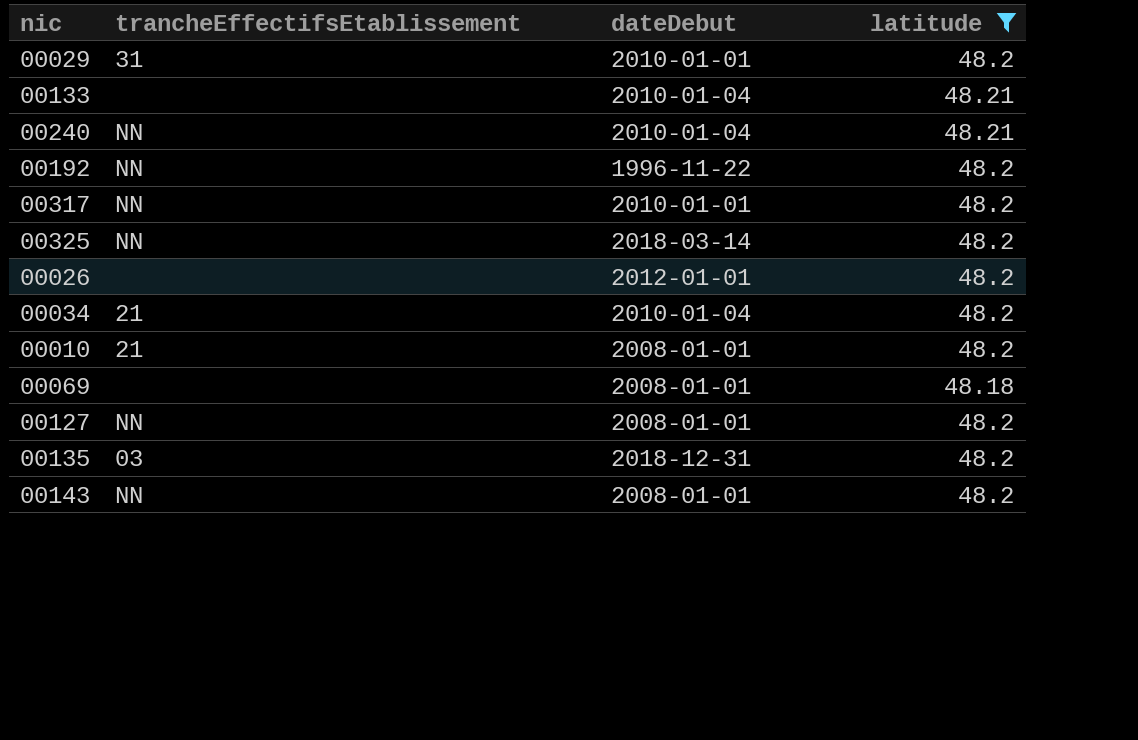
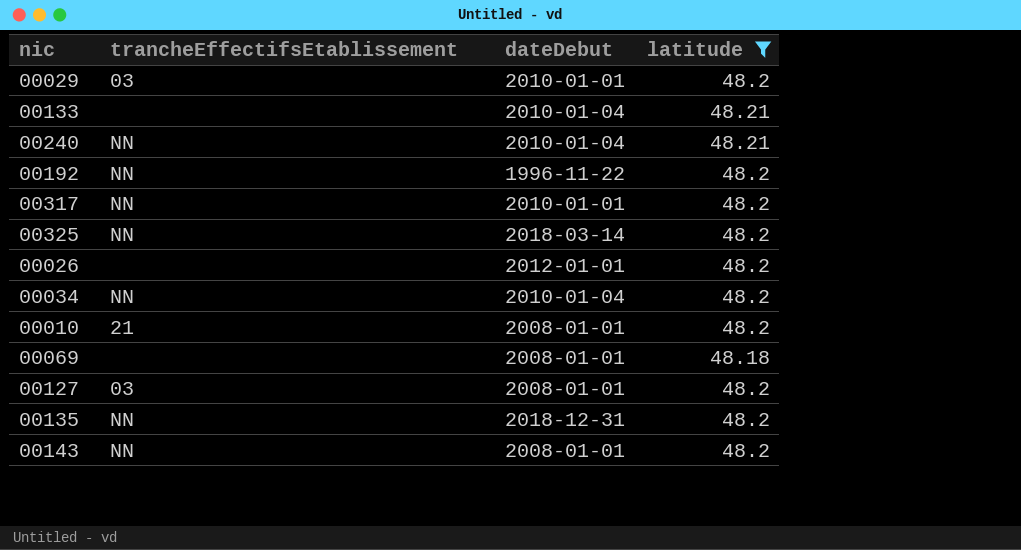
00029 | trancheEffectifsEtablissement: 31 -> 03
00034 | trancheEffectifsEtablissement: 21 -> NN
00127 | trancheEffectifsEtablissement: NN -> 03
00135 | trancheEffectifsEtablissement: 03 -> NN

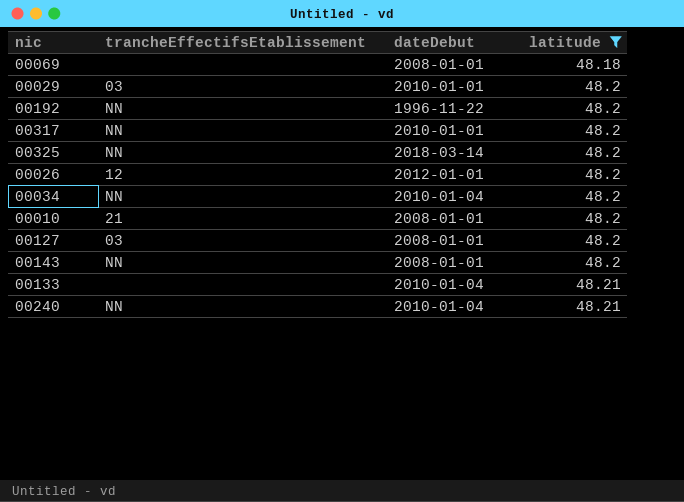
row order: none -> latitude ascending
row 00135: NN | 2018-12-31 | 48.2 -> none
00026 | trancheEffectifsEtablissement: none -> 12

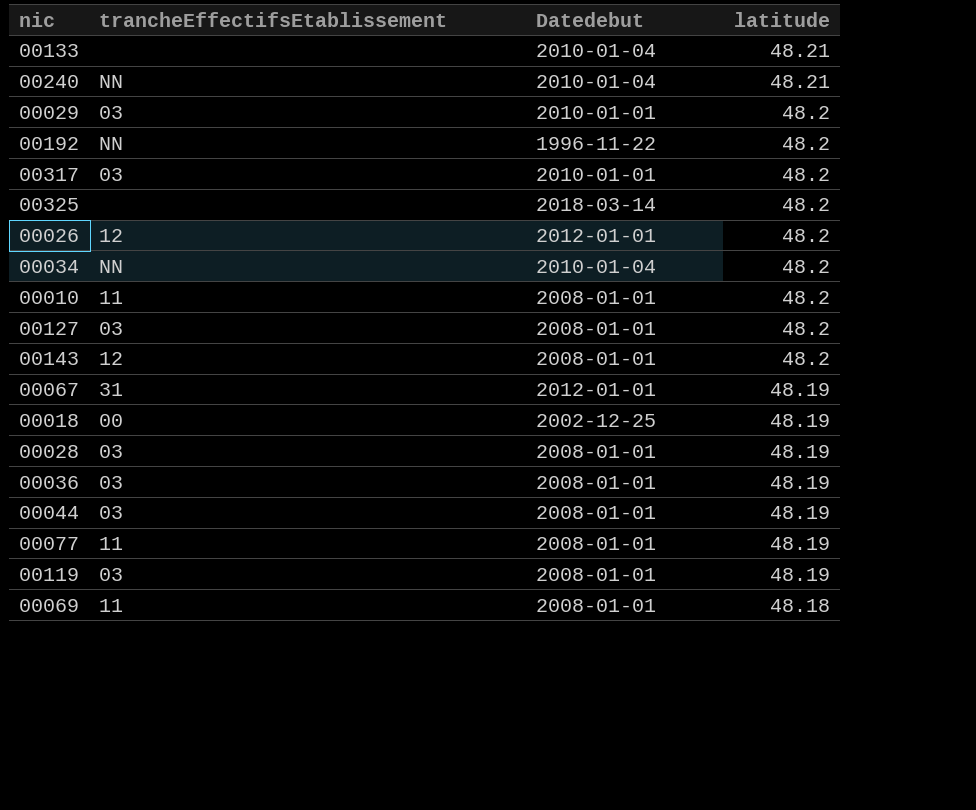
filter: latitude != 48.19 -> none
row order: latitude ascending -> latitude descending
column name: dateDebut -> Datedebut
00317 | trancheEffectifsEtablissement: NN -> 03
00325 | trancheEffectifsEtablissement: NN -> none
00010 | trancheEffectifsEtablissement: 21 -> 11
00143 | trancheEffectifsEtablissement: NN -> 12
00069 | trancheEffectifsEtablissement: none -> 11

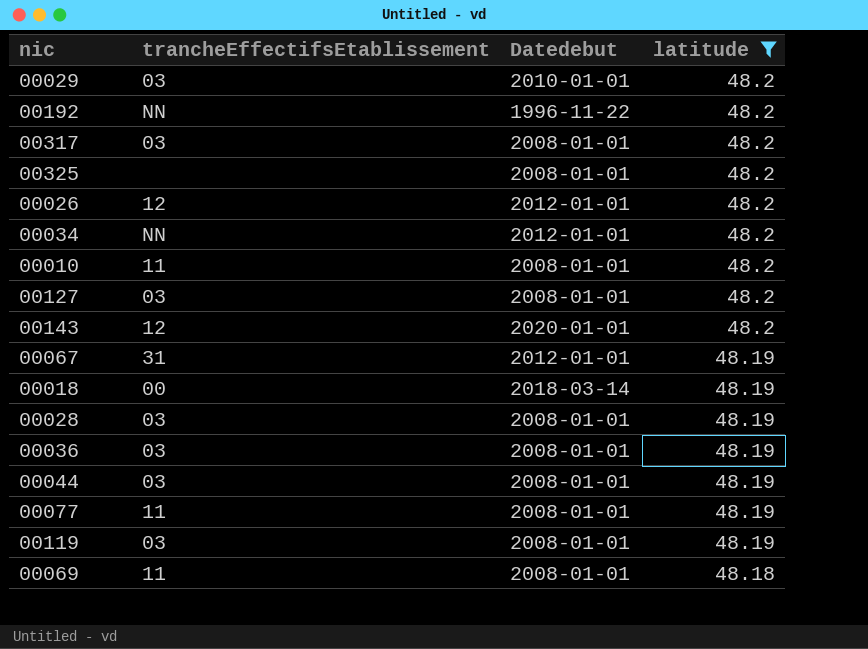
filter: none -> latitude != 48.21
00317 | Datedebut: 2010-01-01 -> 2008-01-01
00325 | Datedebut: 2018-03-14 -> 2008-01-01
00034 | Datedebut: 2010-01-04 -> 2012-01-01
00143 | Datedebut: 2008-01-01 -> 2020-01-01
00018 | Datedebut: 2002-12-25 -> 2018-03-14

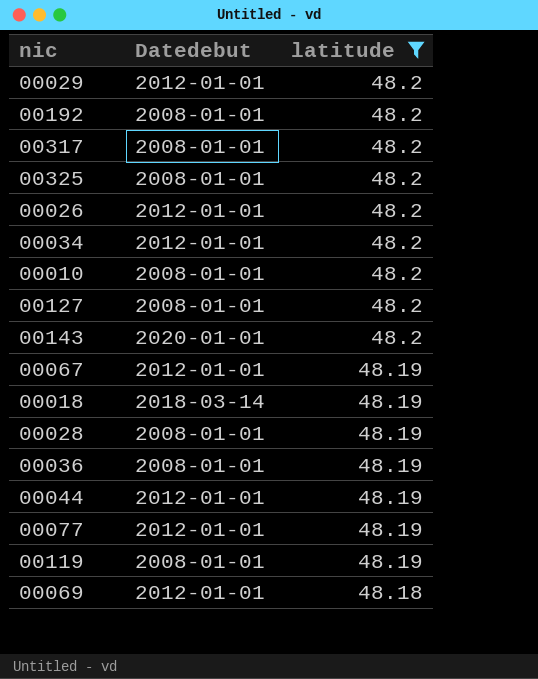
column trancheEffectifsEtablissement | position: 2 -> none
00029 | Datedebut: 2010-01-01 -> 2012-01-01
00192 | Datedebut: 1996-11-22 -> 2008-01-01
00044 | Datedebut: 2008-01-01 -> 2012-01-01
00077 | Datedebut: 2008-01-01 -> 2012-01-01
00069 | Datedebut: 2008-01-01 -> 2012-01-01

